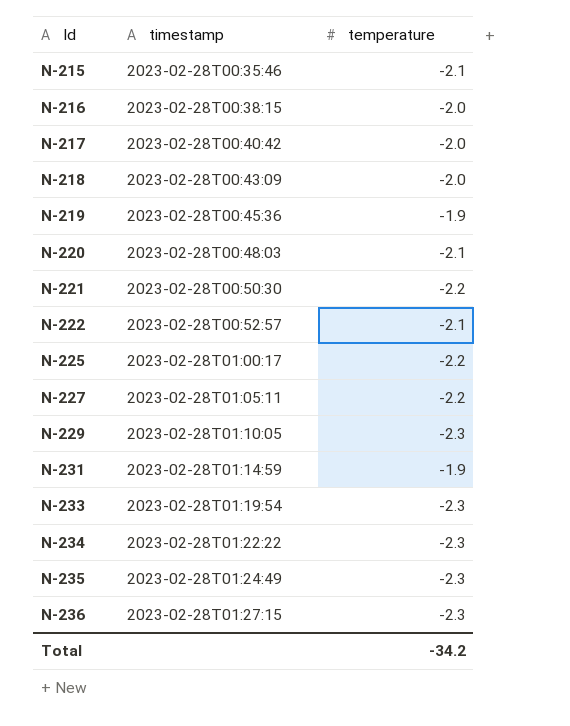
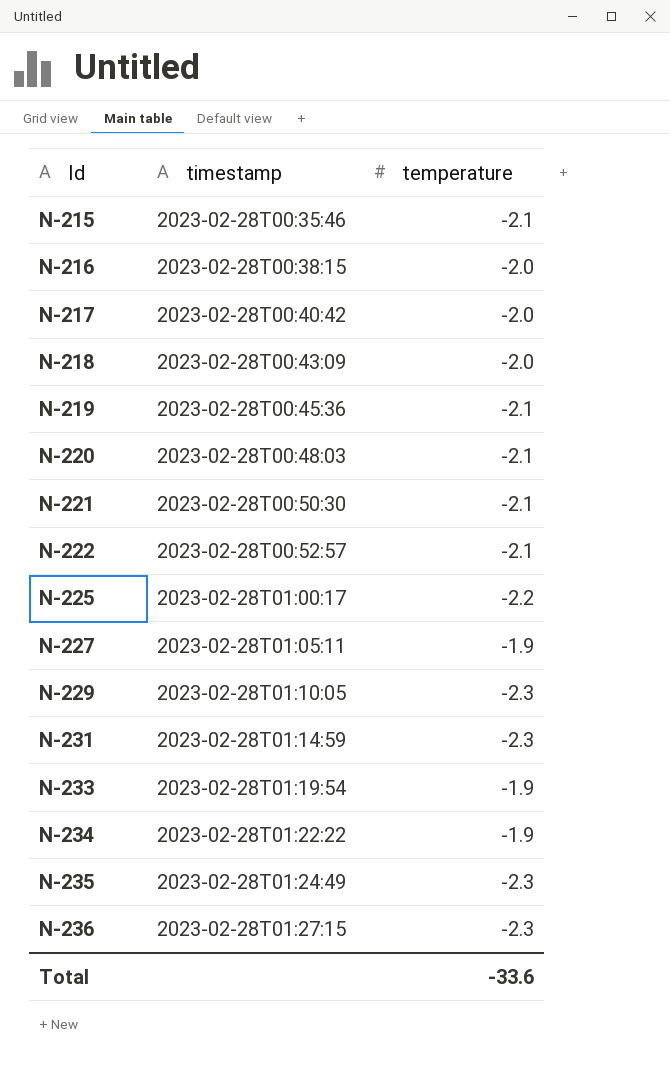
N-219 | temperature: -1.9 -> -2.1
N-221 | temperature: -2.2 -> -2.1
N-227 | temperature: -2.2 -> -1.9
N-231 | temperature: -1.9 -> -2.3
N-233 | temperature: -2.3 -> -1.9
N-234 | temperature: -2.3 -> -1.9
Total | temperature: -34.2 -> -33.6

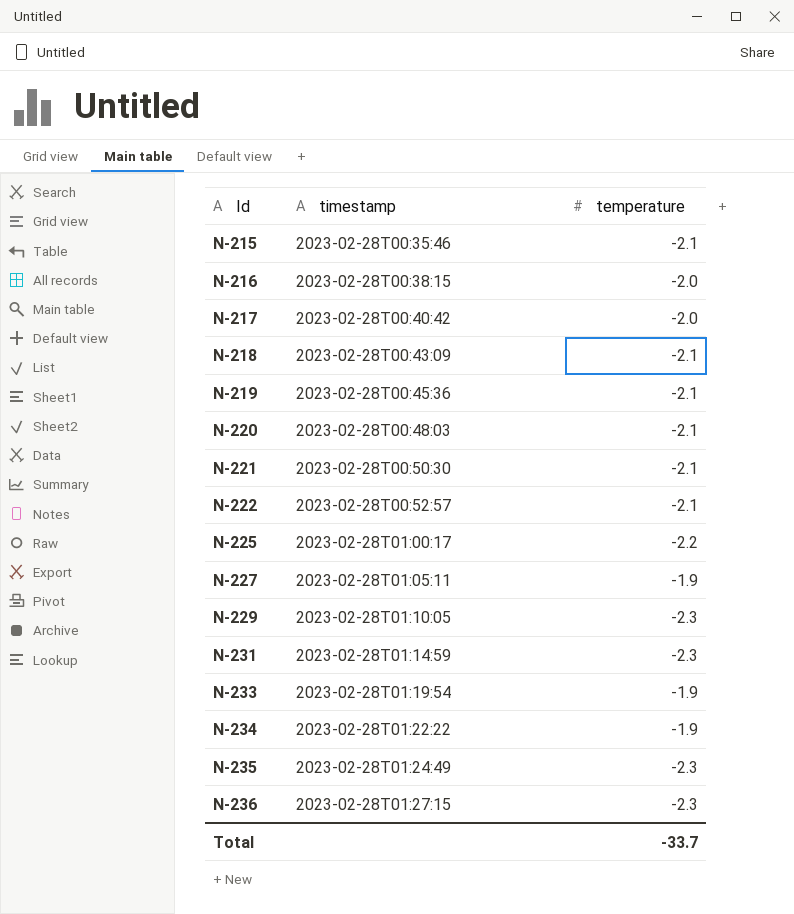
N-218 | temperature: -2.0 -> -2.1
Total | temperature: -33.6 -> -33.7

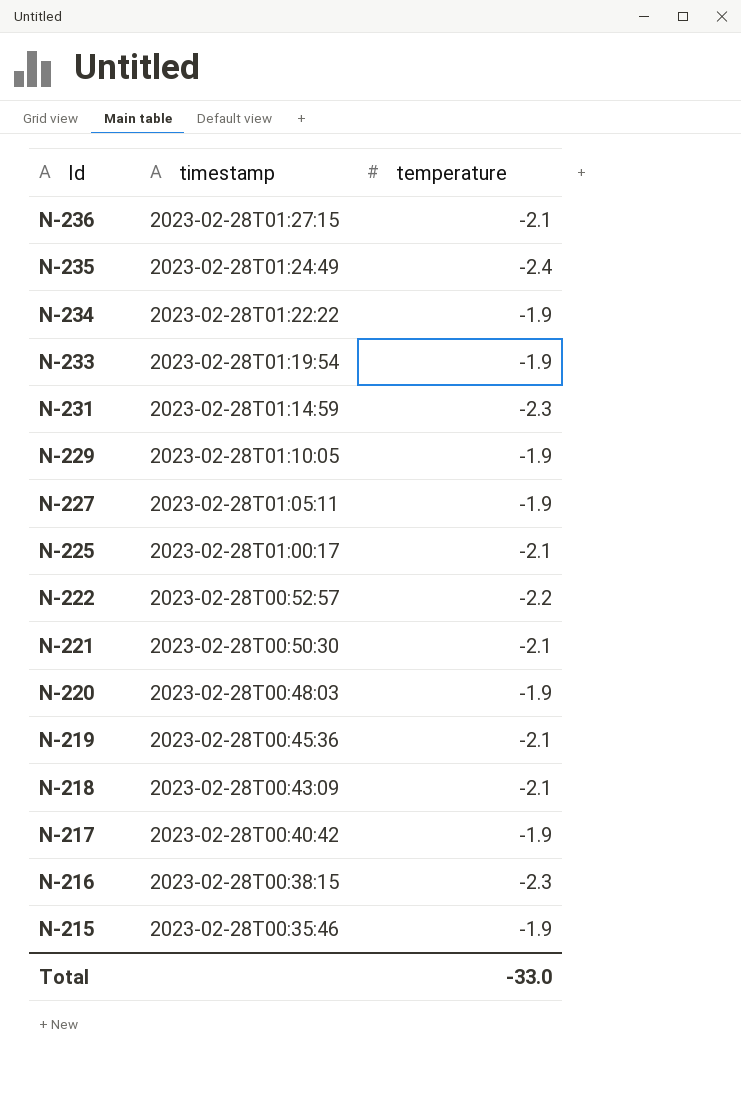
row order: Id ascending -> Id descending
N-236 | temperature: -2.3 -> -2.1
N-235 | temperature: -2.3 -> -2.4
N-229 | temperature: -2.3 -> -1.9
N-225 | temperature: -2.2 -> -2.1
N-222 | temperature: -2.1 -> -2.2
N-220 | temperature: -2.1 -> -1.9
N-217 | temperature: -2.0 -> -1.9
N-216 | temperature: -2.0 -> -2.3
N-215 | temperature: -2.1 -> -1.9
Total | temperature: -33.7 -> -33.0

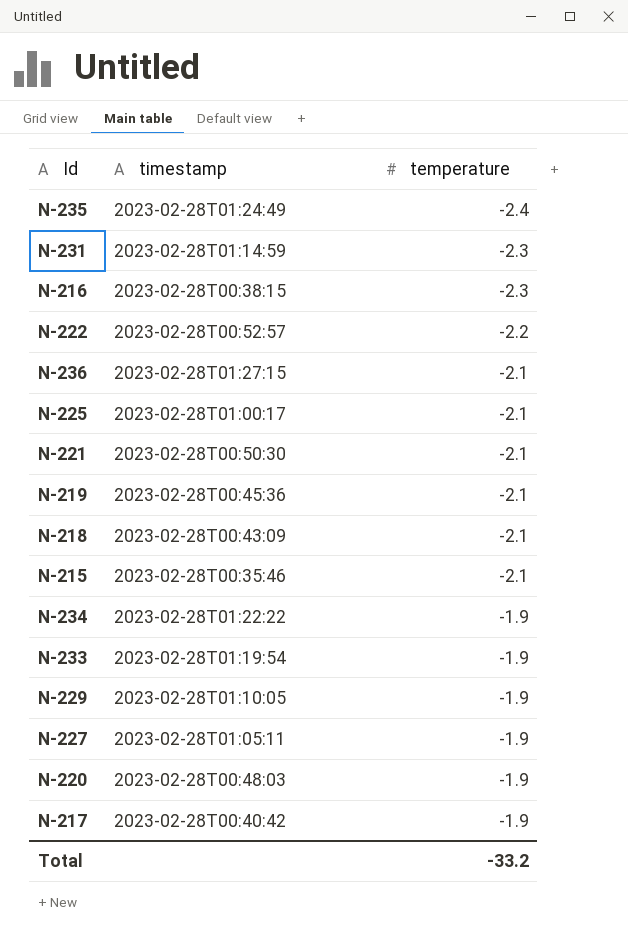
row order: Id descending -> temperature ascending
N-215 | temperature: -1.9 -> -2.1
Total | temperature: -33.0 -> -33.2

